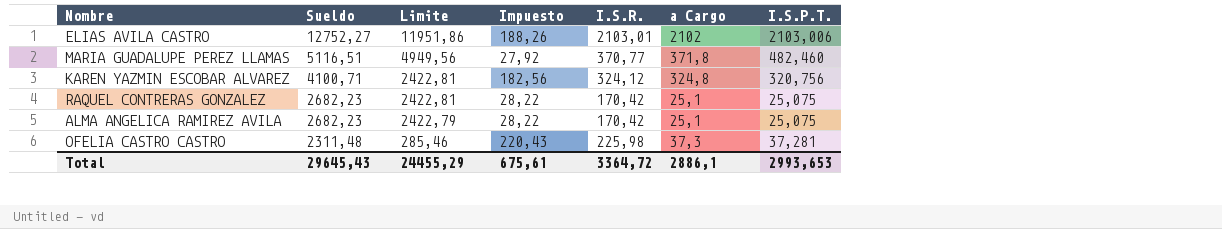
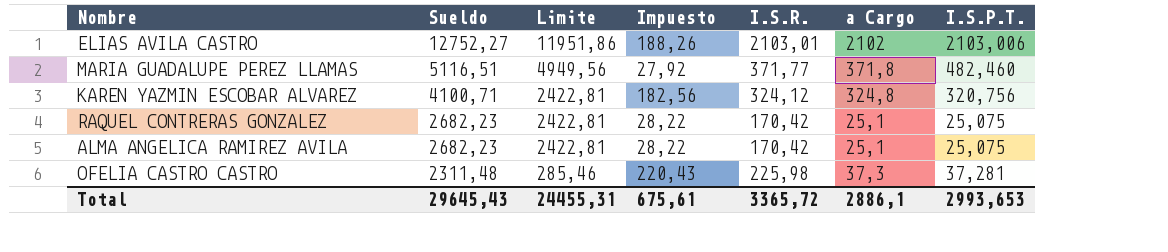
MARIA GUADALUPE PEREZ LLAMAS | I.S.R.: 370,77 -> 371,77
ALMA ANGELICA RAMIREZ AVILA | Limite: 2422,79 -> 2422,81
Total | Limite: 24455,29 -> 24455,31
Total | I.S.R.: 3364,72 -> 3365,72

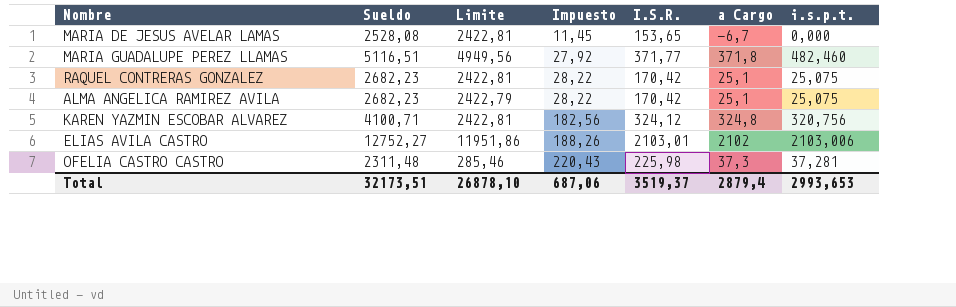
row order: Sueldo descending -> Impuesto ascending
column name: I.S.P.T. -> i.s.p.t.
row MARIA DE JESUS AVELAR LAMAS: none -> 2528,08 | 2422,81 | 11,45 | 153,65 | -6,7 | 0,000
ALMA ANGELICA RAMIREZ AVILA | Limite: 2422,81 -> 2422,79
Total | Sueldo: 29645,43 -> 32173,51
Total | Limite: 24455,31 -> 26878,10
Total | Impuesto: 675,61 -> 687,06
Total | I.S.R.: 3365,72 -> 3519,37
Total | a Cargo: 2886,1 -> 2879,4

